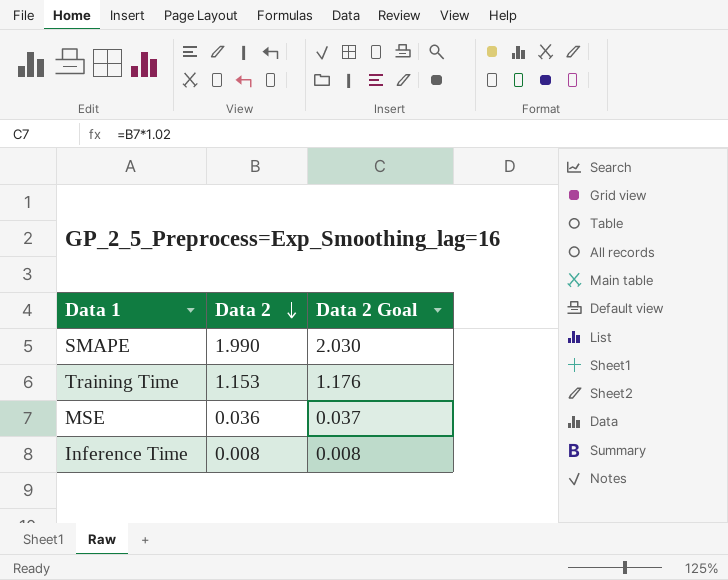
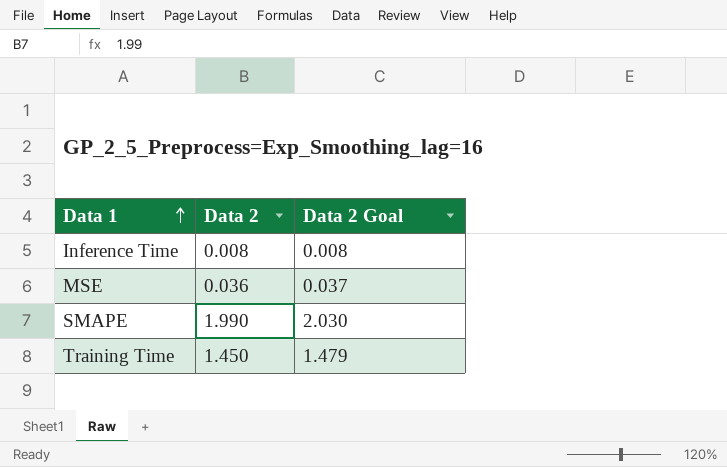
row order: Data 2 descending -> Data 1 ascending
Training Time | Data 2: 1.153 -> 1.450
Training Time | Data 2 Goal: 1.176 -> 1.479

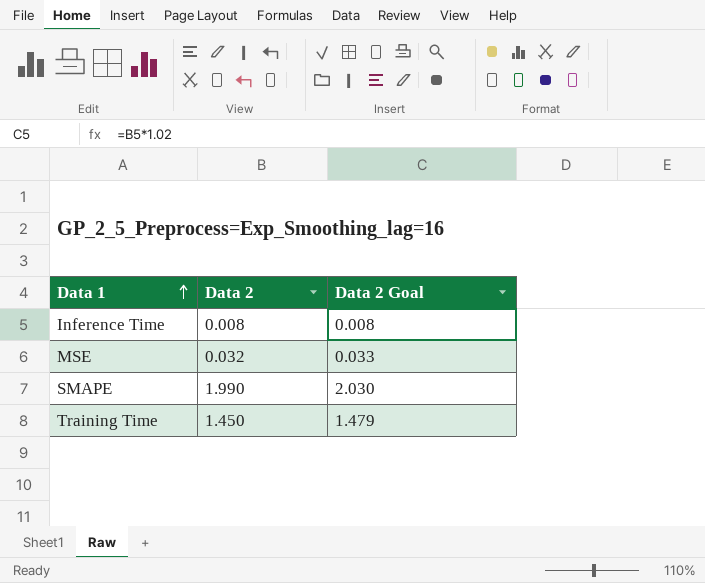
MSE | Data 2: 0.036 -> 0.032
MSE | Data 2 Goal: 0.037 -> 0.033

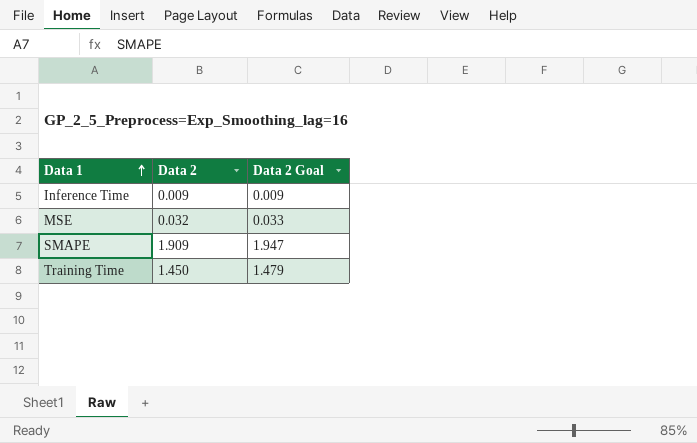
Inference Time | Data 2: 0.008 -> 0.009
Inference Time | Data 2 Goal: 0.008 -> 0.009
SMAPE | Data 2: 1.990 -> 1.909
SMAPE | Data 2 Goal: 2.030 -> 1.947

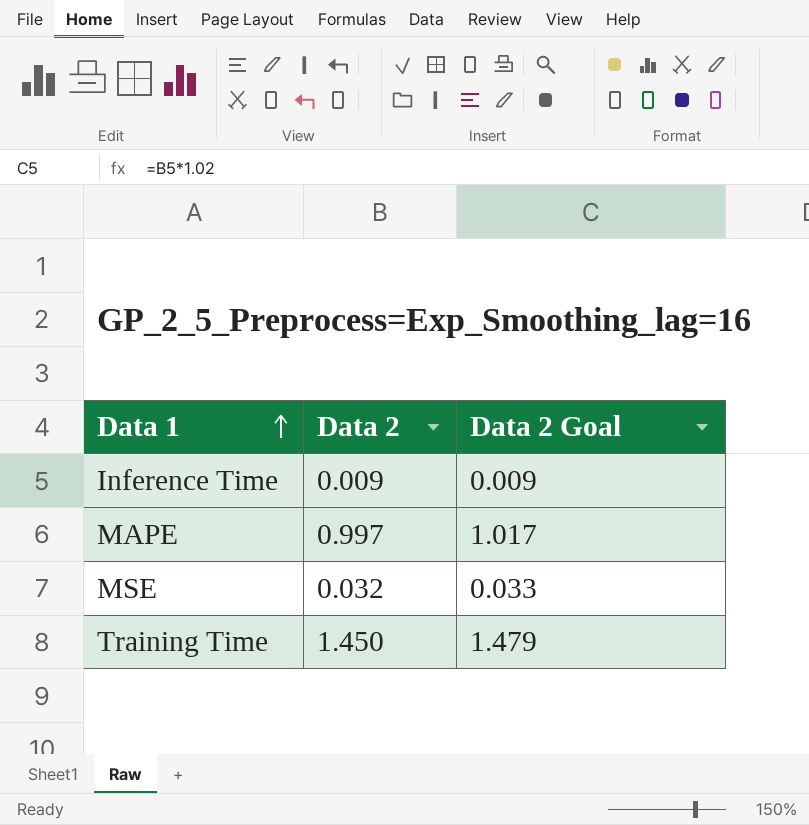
row SMAPE: 1.909 | 1.947 -> none
row MAPE: none -> 0.997 | 1.017

